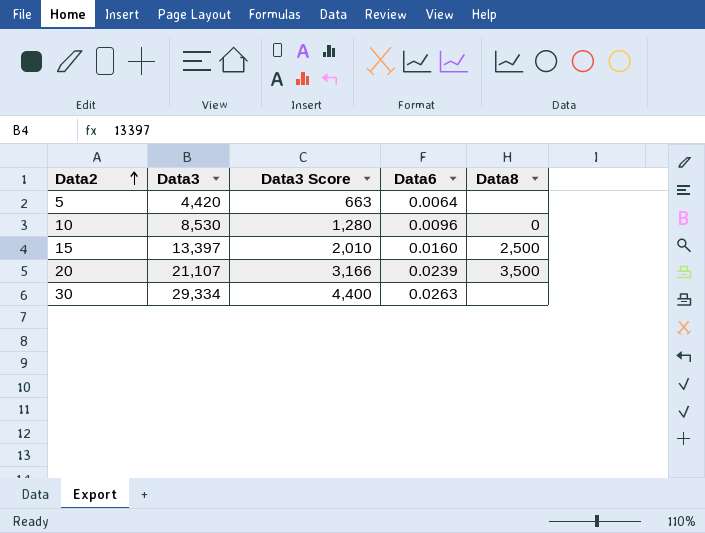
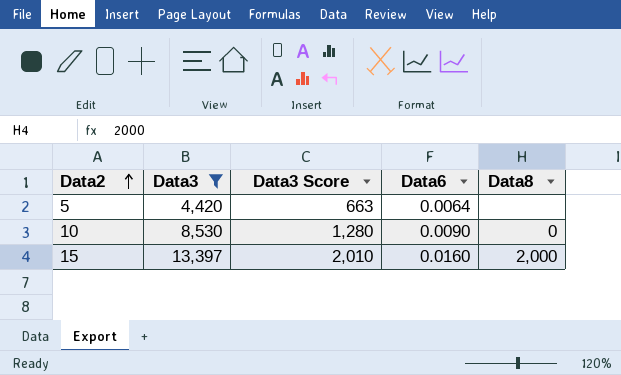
filter: none -> Data3 <= 13,397
10 | Data6: 0.0096 -> 0.0090
15 | Data8: 2,500 -> 2,000

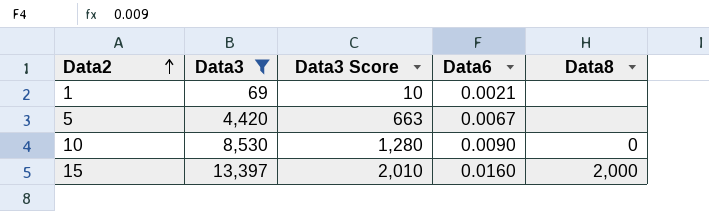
row 1: none -> 69 | 10 | 0.0021 | none
5 | Data6: 0.0064 -> 0.0067

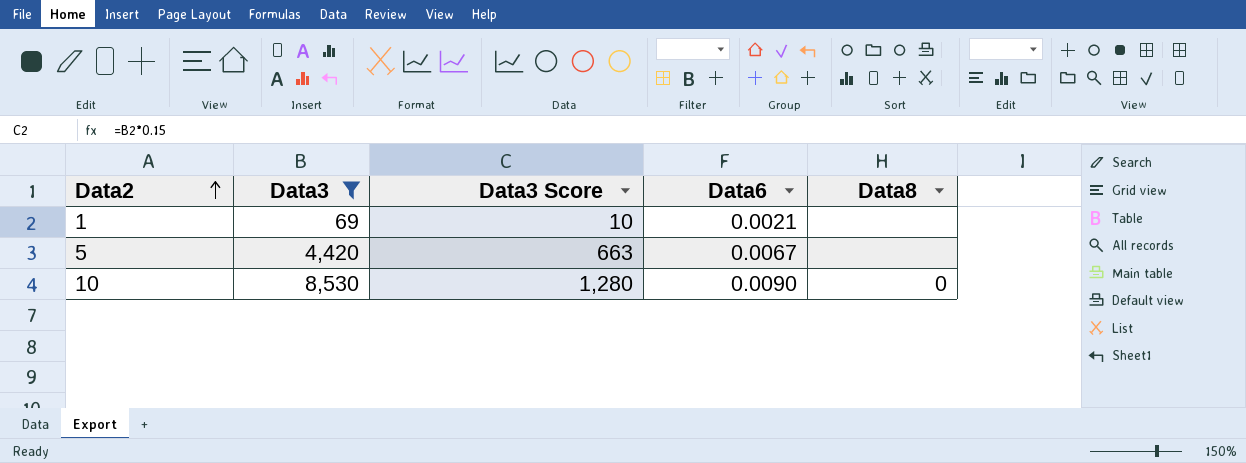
row 15: 13,397 | 2,010 | 0.0160 | 2,000 -> none

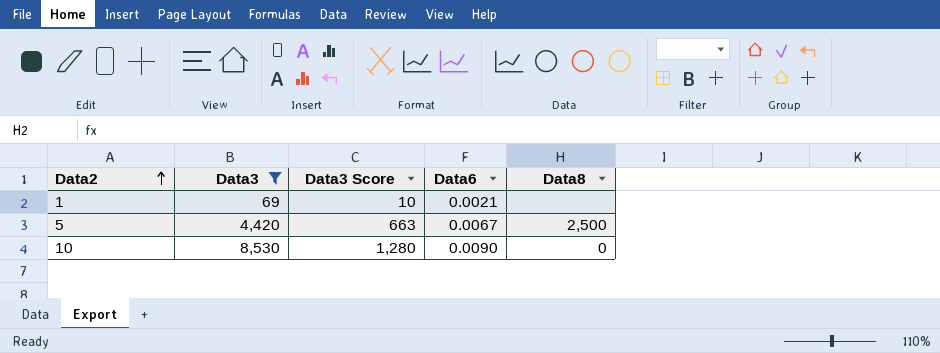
5 | Data8: none -> 2,500

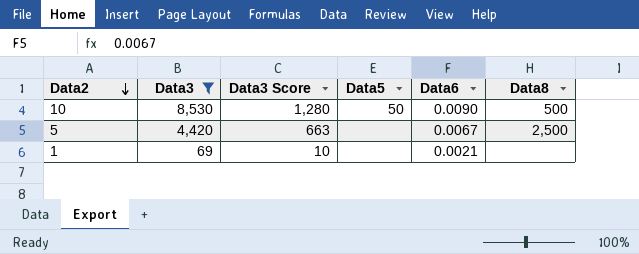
row order: Data2 ascending -> Data2 descending
column Data5 | position: none -> 4
10 | Data8: 0 -> 500

